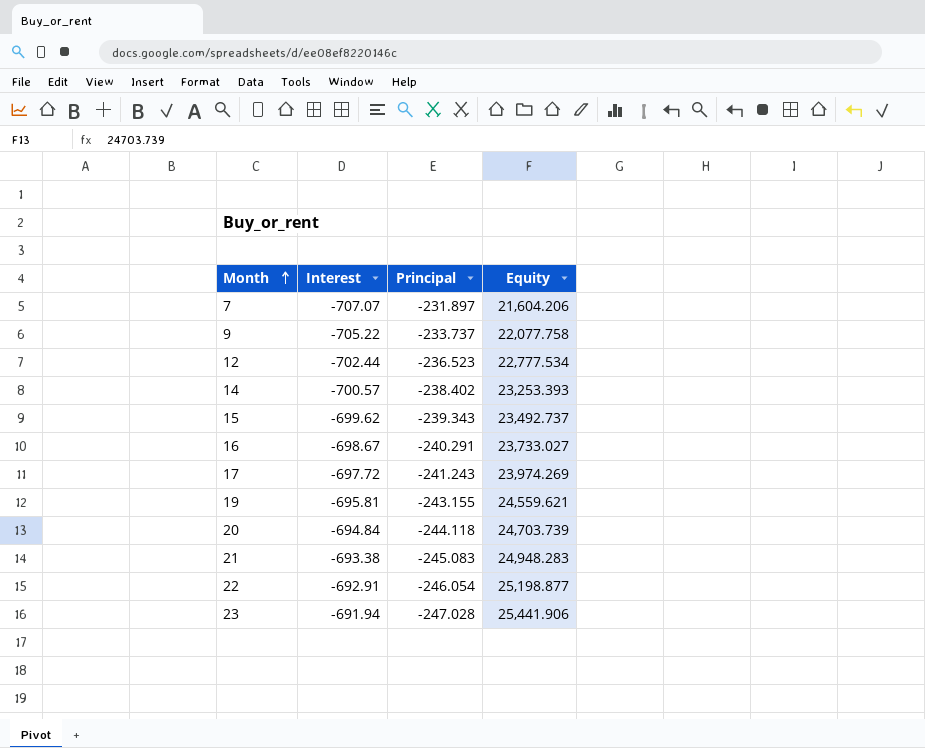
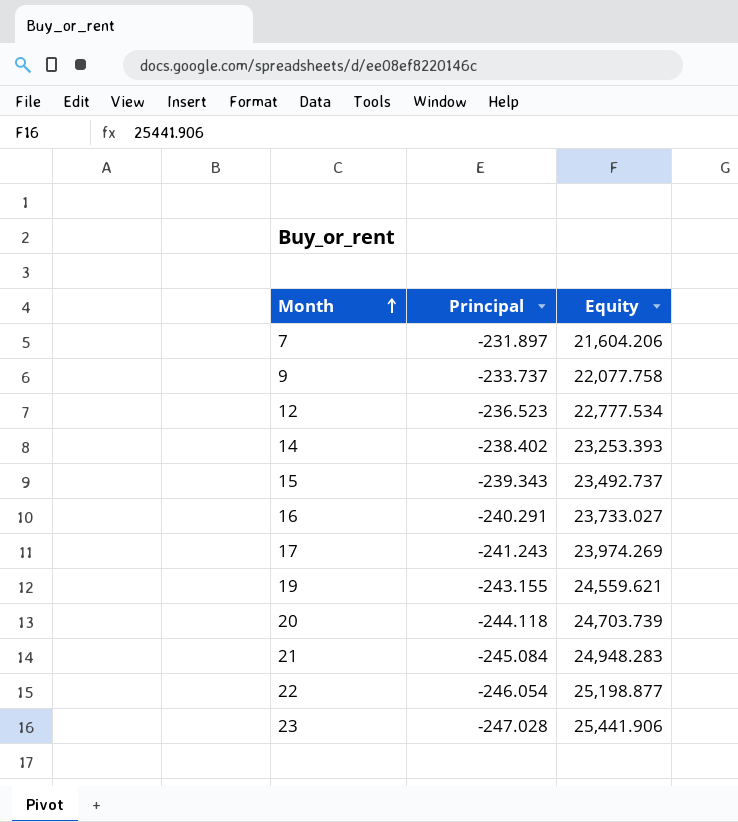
column Interest | position: 2 -> none
21 | Principal: -245.083 -> -245.084

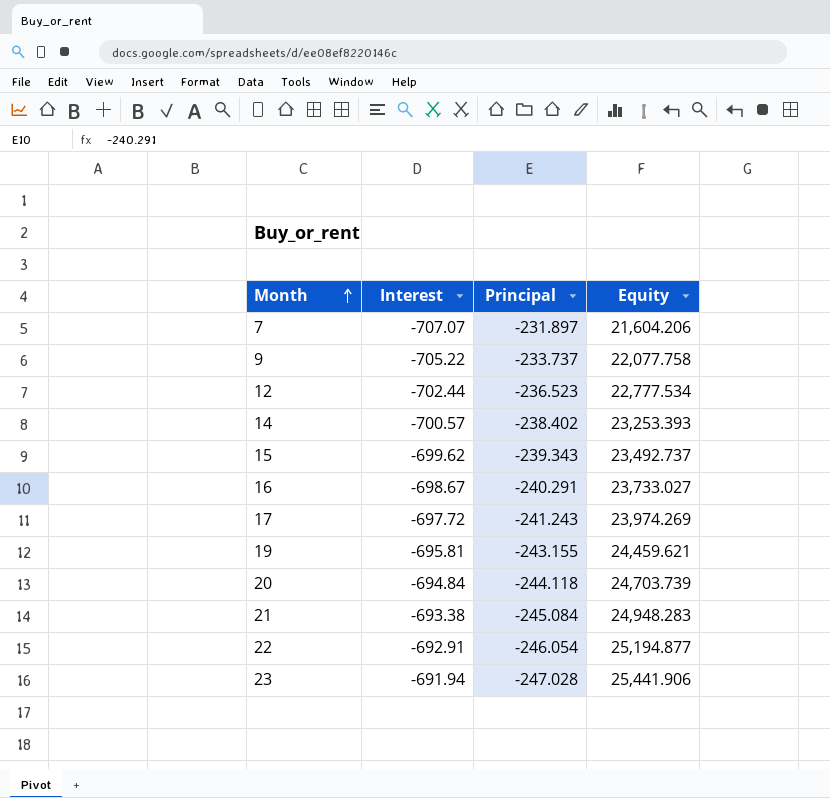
column Interest | position: none -> 2
19 | Equity: 24,559.621 -> 24,459.621
22 | Equity: 25,198.877 -> 25,194.877

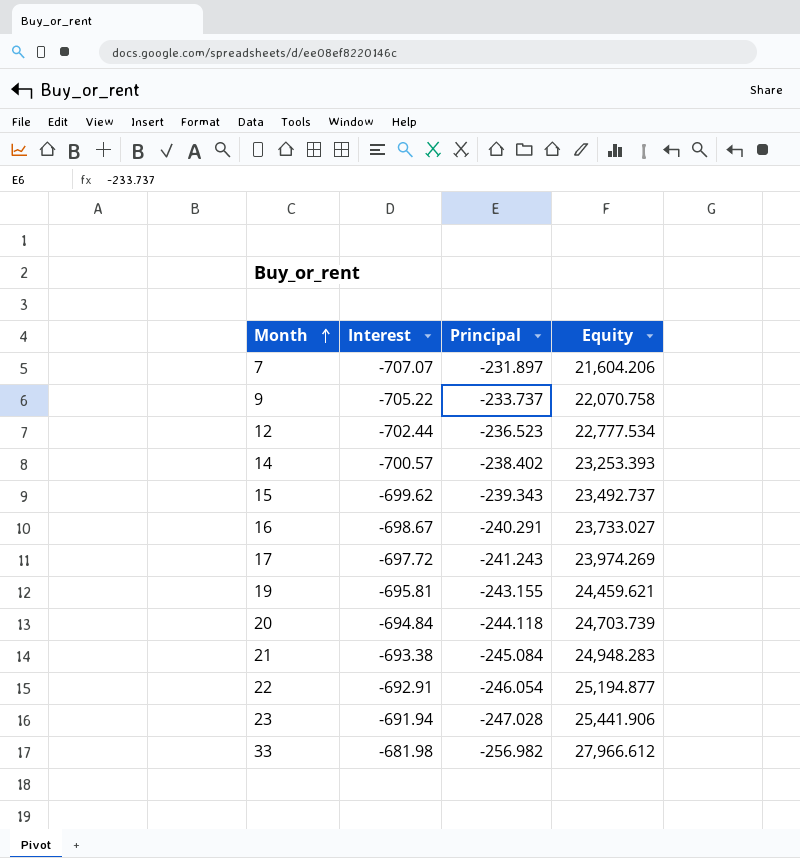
9 | Equity: 22,077.758 -> 22,070.758
row 33: none -> -681.98 | -256.982 | 27,966.612

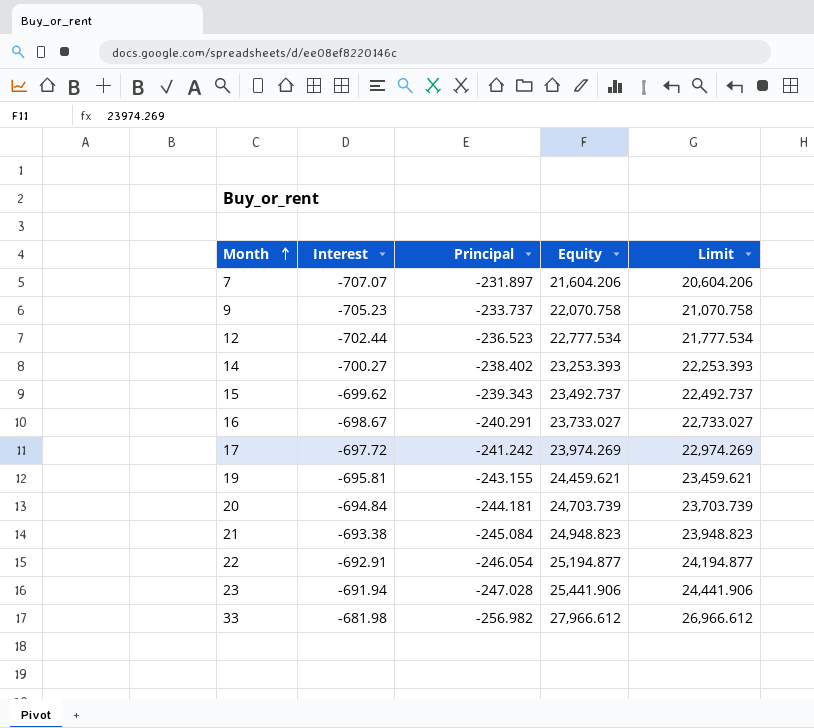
column Limit | formula: none -> [Equity] - 1000
9 | Interest: -705.22 -> -705.23
14 | Interest: -700.57 -> -700.27
17 | Principal: -241.243 -> -241.242
20 | Principal: -244.118 -> -244.181
21 | Equity: 24,948.283 -> 24,948.823

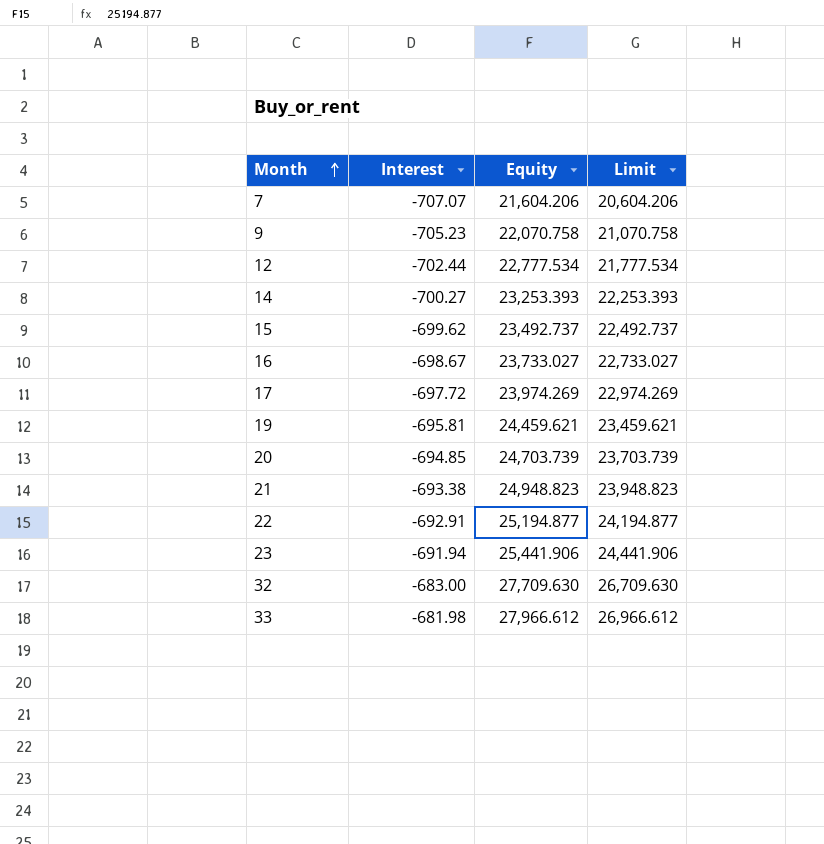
column Principal | position: 3 -> none
20 | Interest: -694.84 -> -694.85
row 32: none -> -683.00 | 27,709.630 | 26,709.630

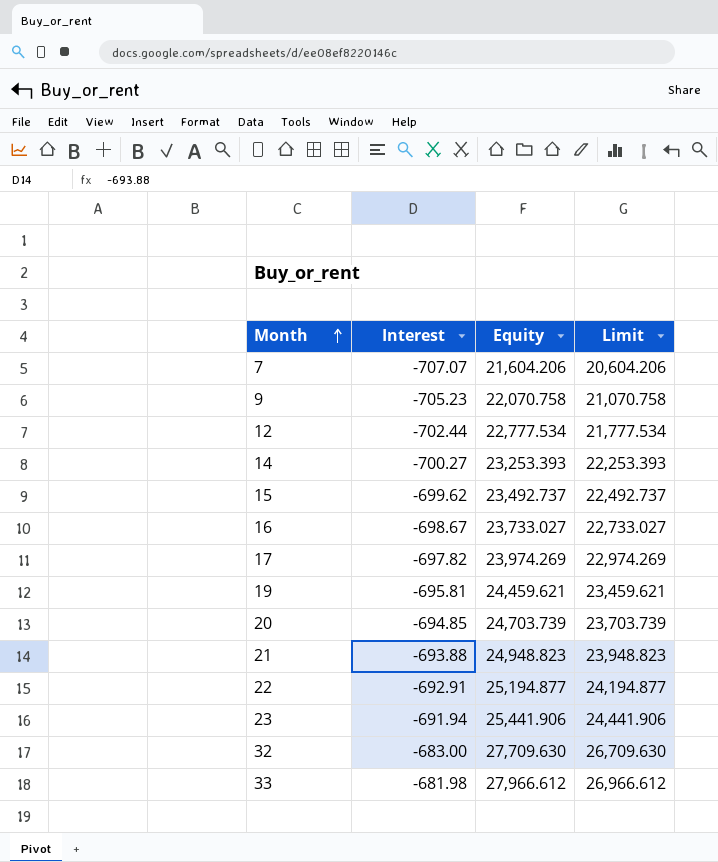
17 | Interest: -697.72 -> -697.82
21 | Interest: -693.38 -> -693.88

